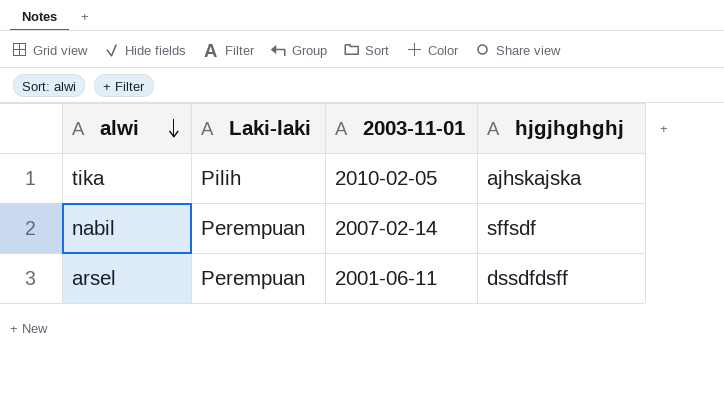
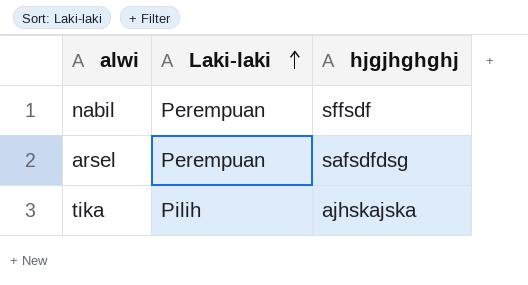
row order: alwi descending -> Laki-laki ascending
column 2003-11-01 | position: 3 -> none
arsel | hjgjhghghj: dssdfdsff -> safsdfdsg

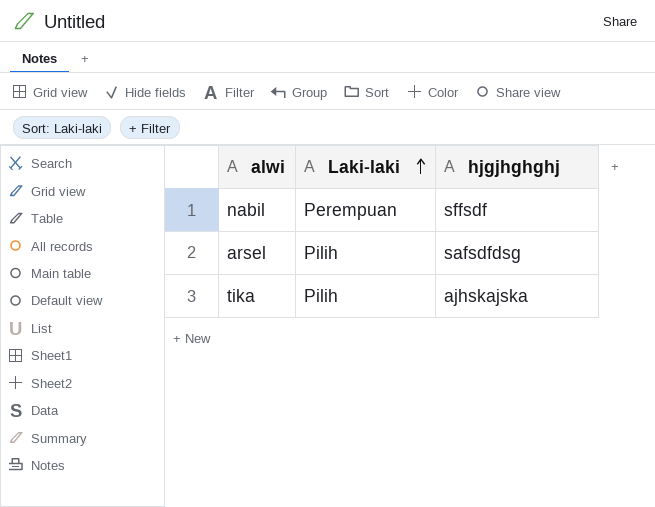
arsel | Laki-laki: Perempuan -> Pilih

